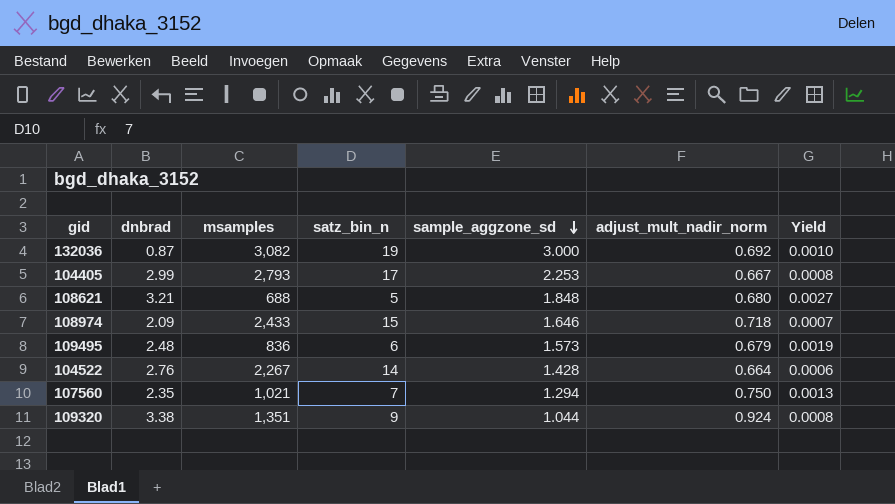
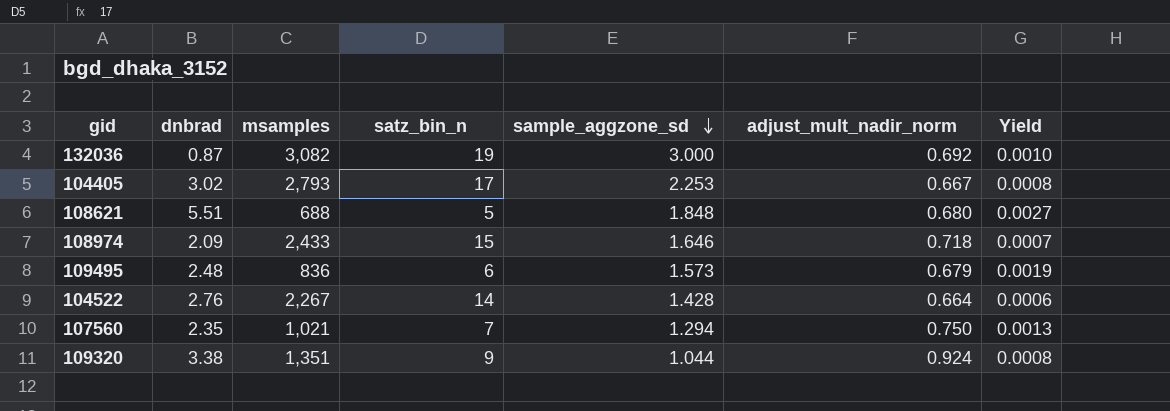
104405 | dnbrad: 2.99 -> 3.02
108621 | dnbrad: 3.21 -> 5.51

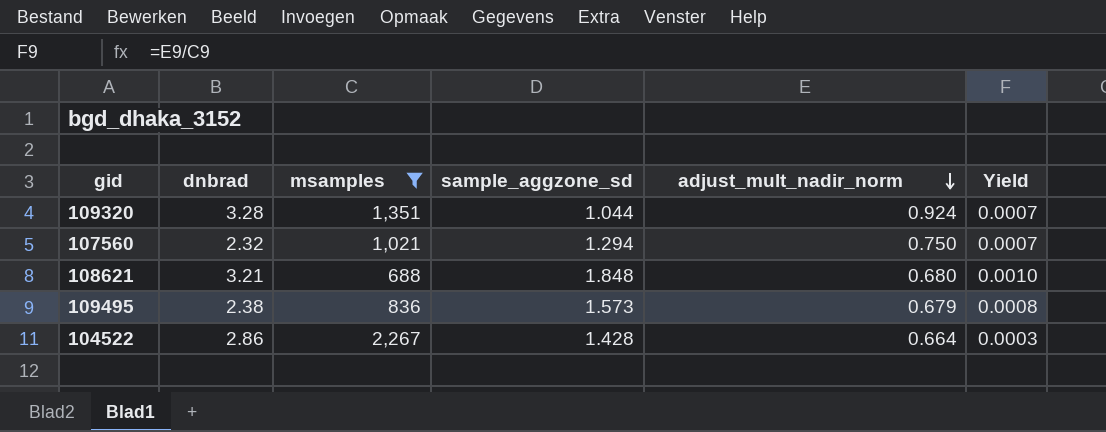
filter: none -> msamples <= 2,267
row order: sample_aggzone_sd descending -> adjust_mult_nadir_norm descending
column satz_bin_n | position: 4 -> none
column Yield | formula: [sample_aggzone_sd] / [msamples] -> [adjust_mult_nadir_norm] / [msamples]
109320 | dnbrad: 3.38 -> 3.28
107560 | dnbrad: 2.35 -> 2.32
108621 | dnbrad: 5.51 -> 3.21
109495 | dnbrad: 2.48 -> 2.38
104522 | dnbrad: 2.76 -> 2.86

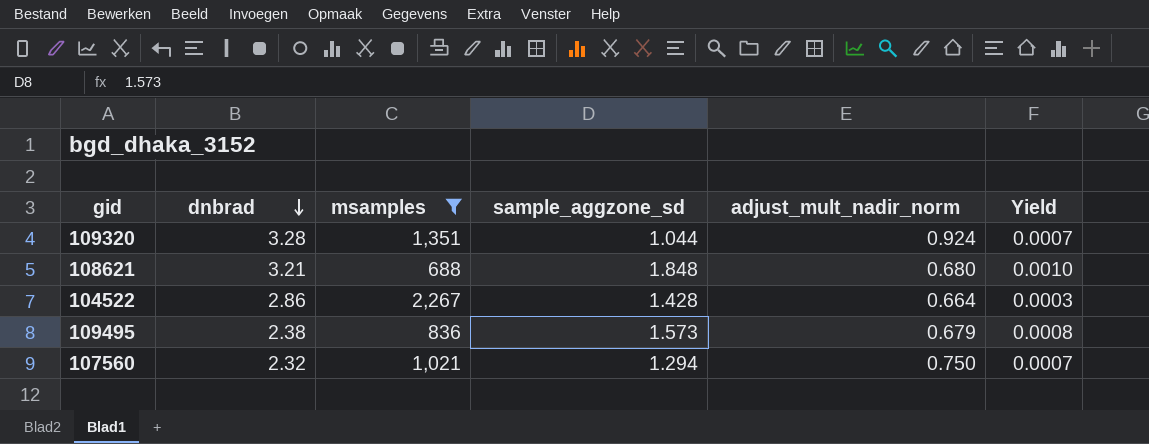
row order: adjust_mult_nadir_norm descending -> dnbrad descending

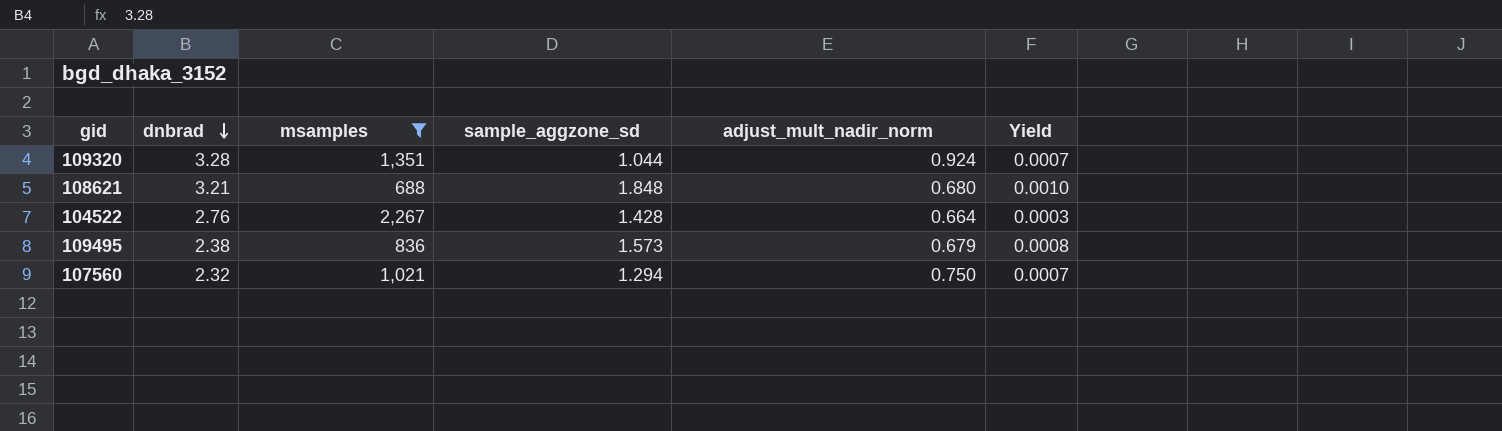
104522 | dnbrad: 2.86 -> 2.76

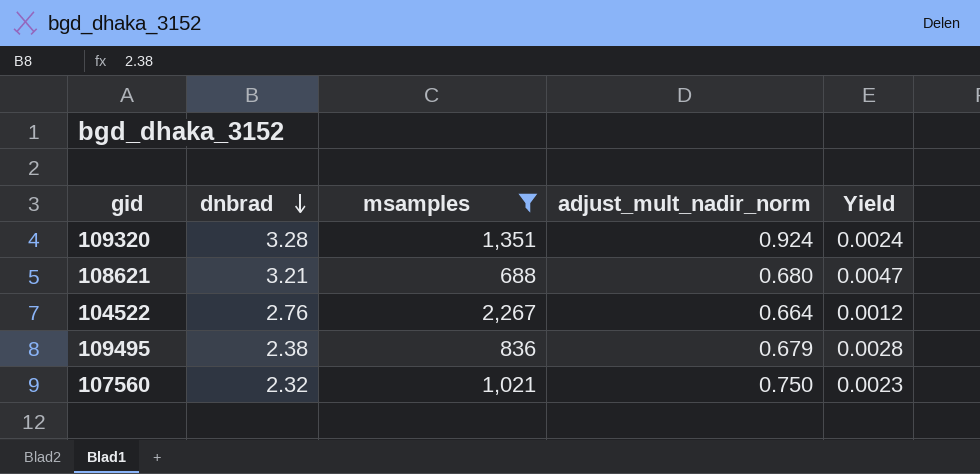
column sample_aggzone_sd | position: 4 -> none
column Yield | formula: [adjust_mult_nadir_norm] / [msamples] -> [dnbrad] / [msamples]

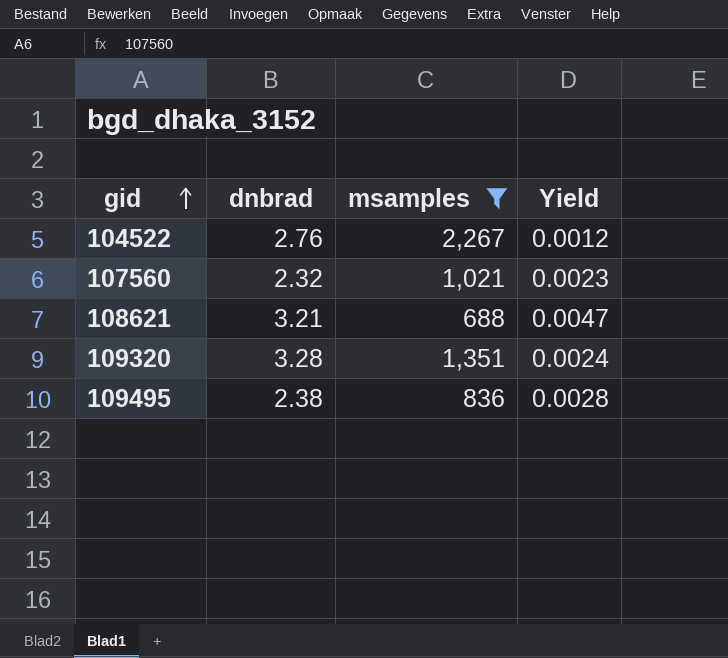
row order: dnbrad descending -> gid ascending
column adjust_mult_nadir_norm | position: 4 -> none

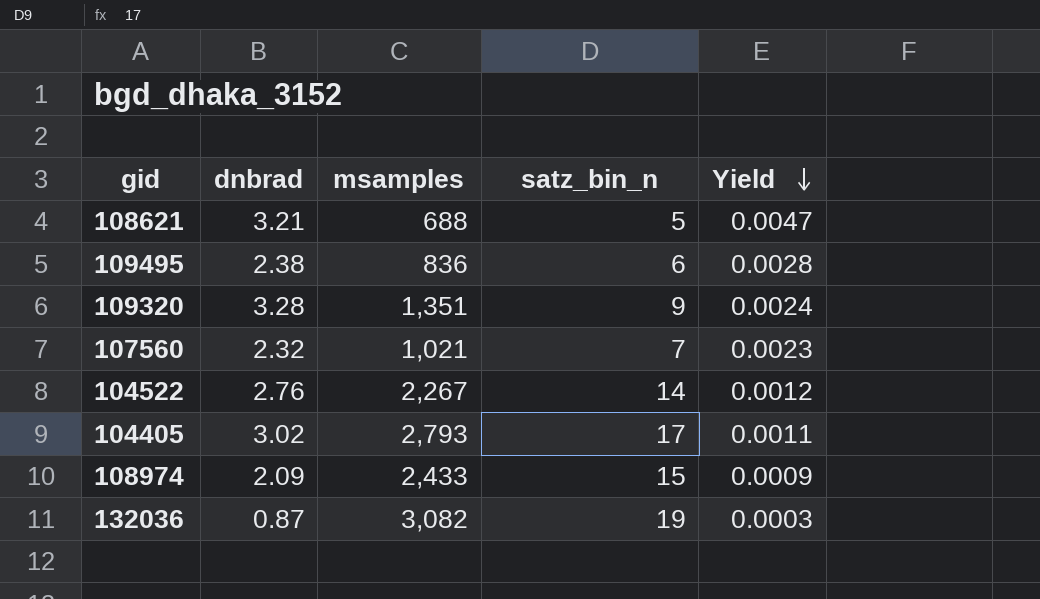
filter: msamples <= 2,267 -> none
row order: gid ascending -> Yield descending
column satz_bin_n | position: none -> 4

